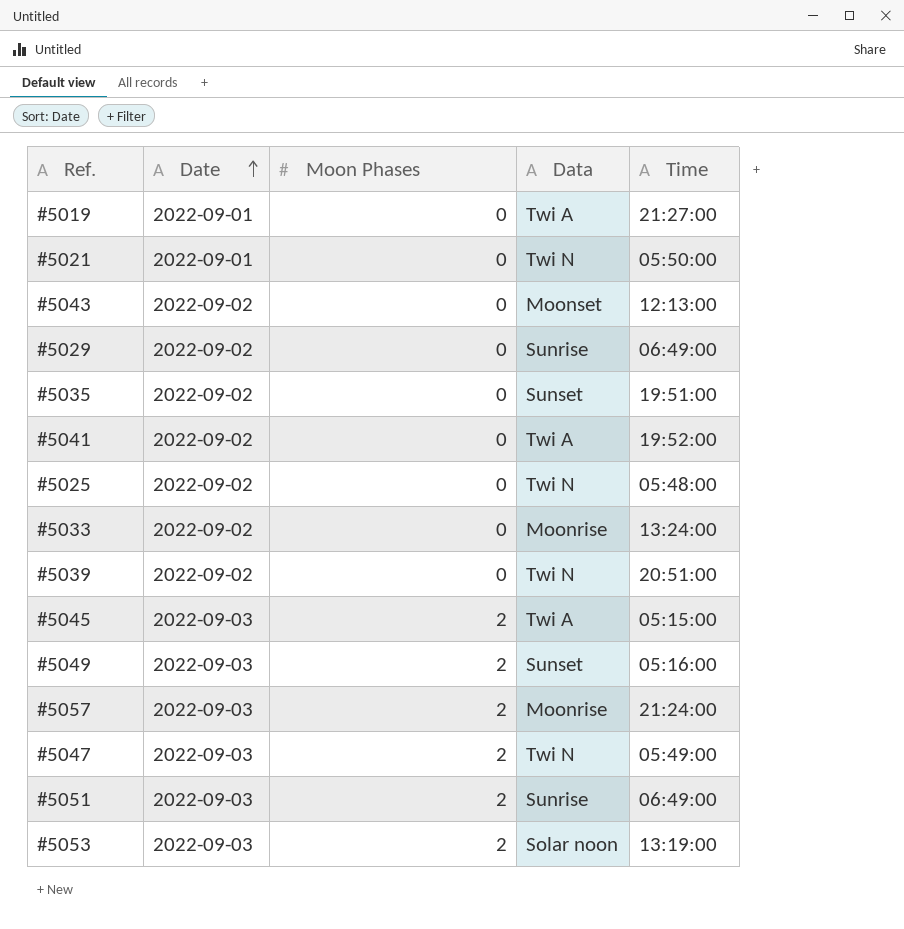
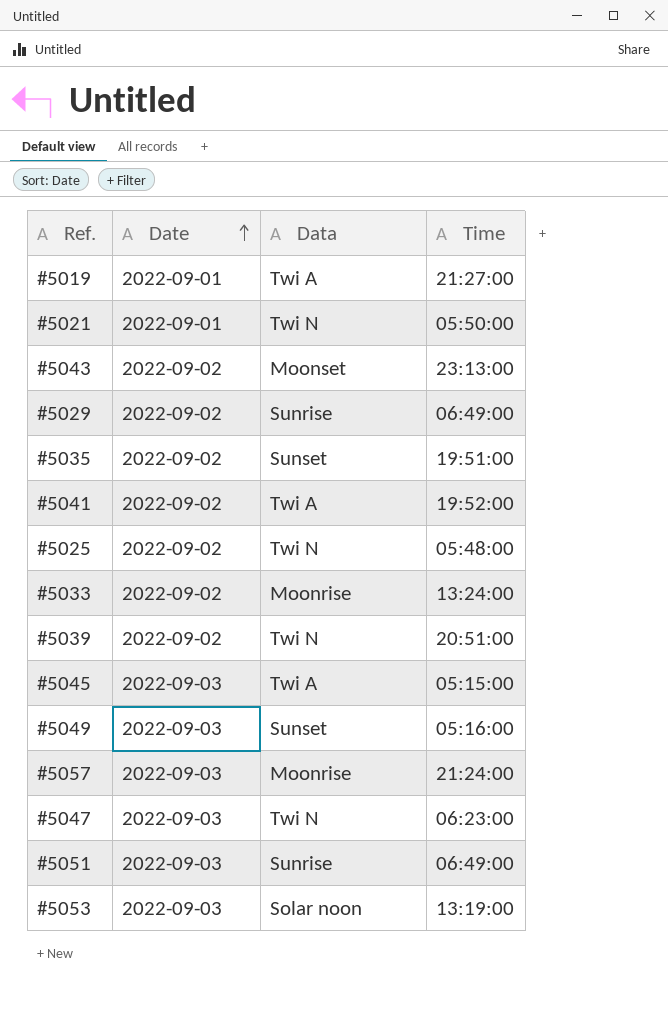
column Moon Phases | position: 3 -> none
#5043 | Time: 12:13:00 -> 23:13:00
#5047 | Time: 05:49:00 -> 06:23:00

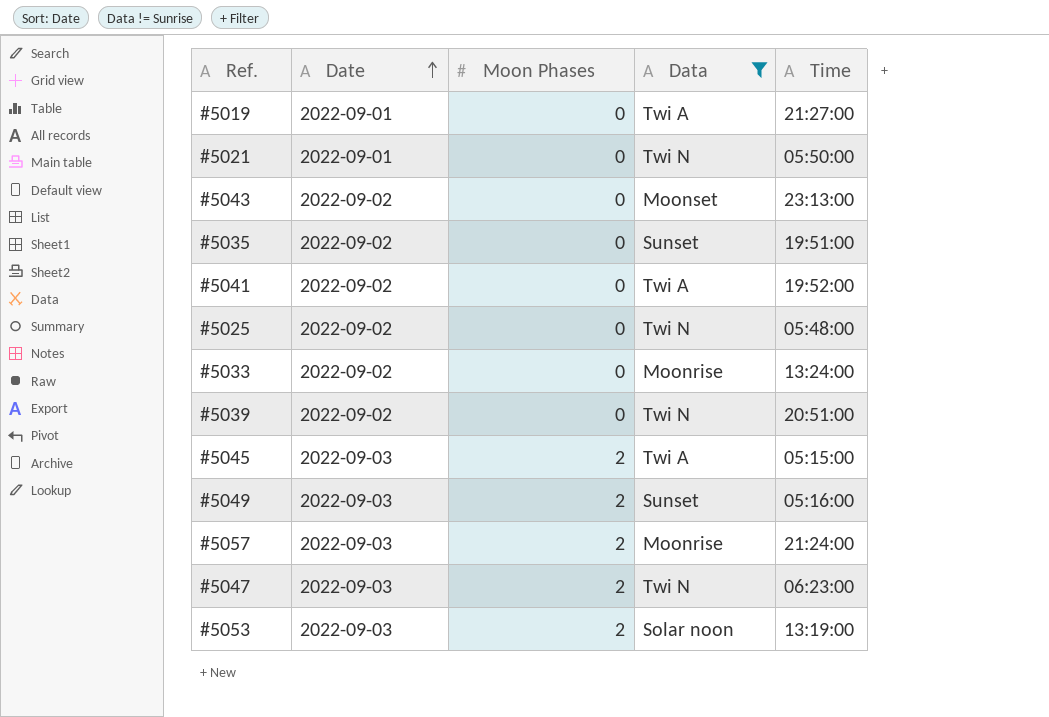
filter: none -> Data != Sunrise
column Moon Phases | position: none -> 3

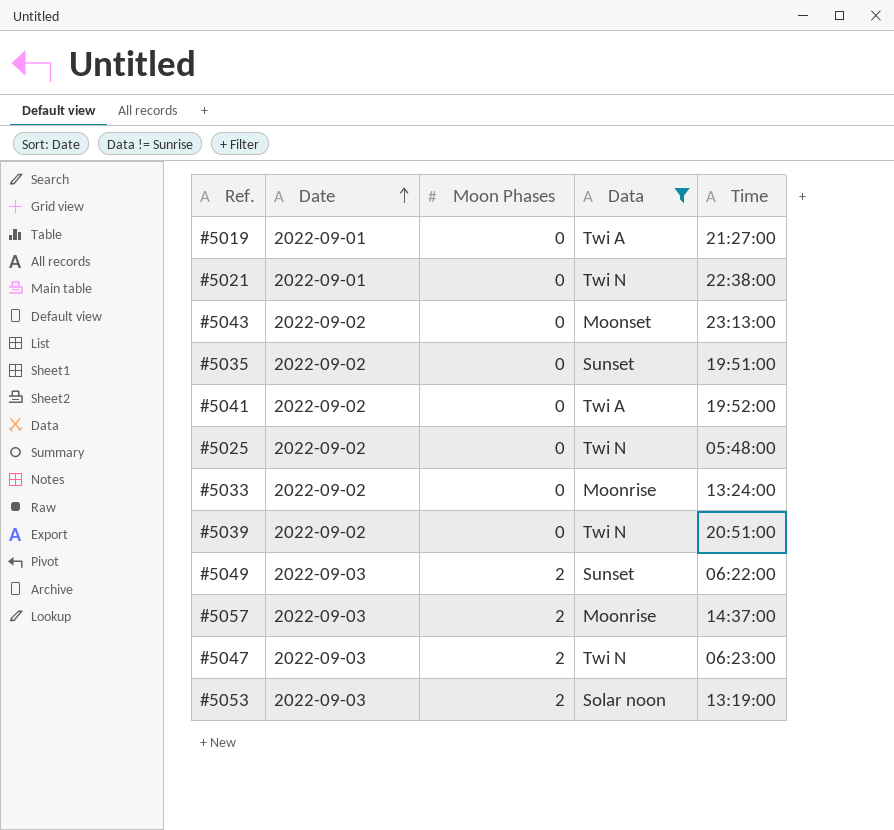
row #5045: 2022-09-03 | 2 | Twi A | 05:15:00 -> none
#5021 | Time: 05:50:00 -> 22:38:00
#5049 | Time: 05:16:00 -> 06:22:00
#5057 | Time: 21:24:00 -> 14:37:00

